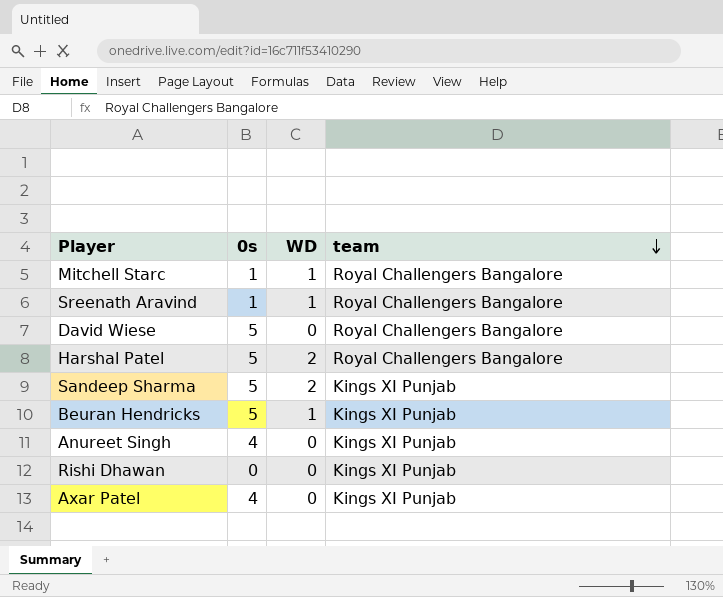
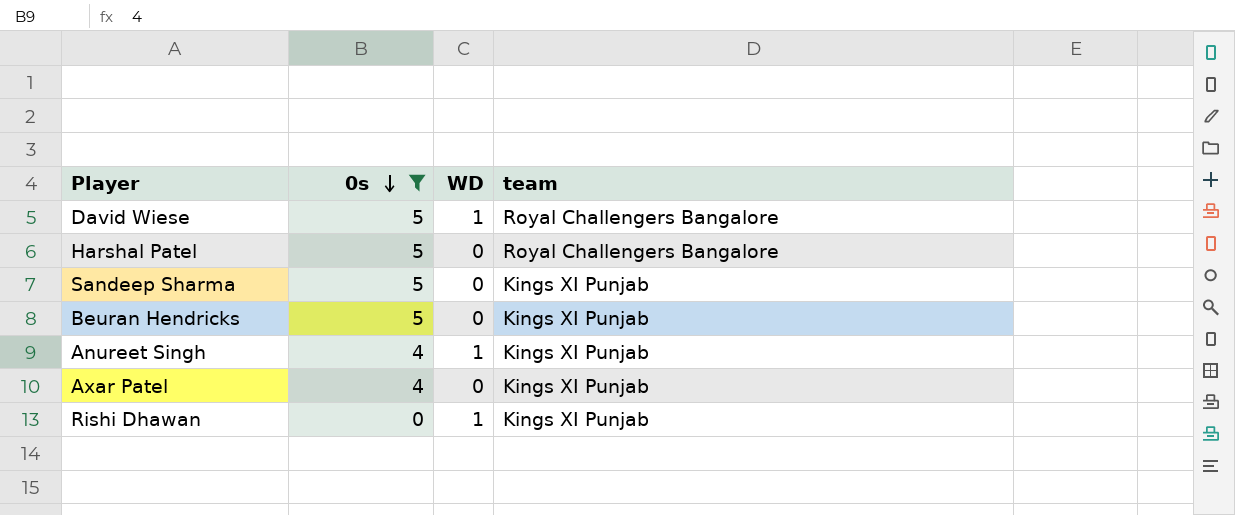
filter: none -> 0s != 1
row order: team descending -> 0s descending
David Wiese | WD: 0 -> 1
Harshal Patel | WD: 2 -> 0
Sandeep Sharma | WD: 2 -> 0
Beuran Hendricks | WD: 1 -> 0
Anureet Singh | WD: 0 -> 1
Rishi Dhawan | WD: 0 -> 1

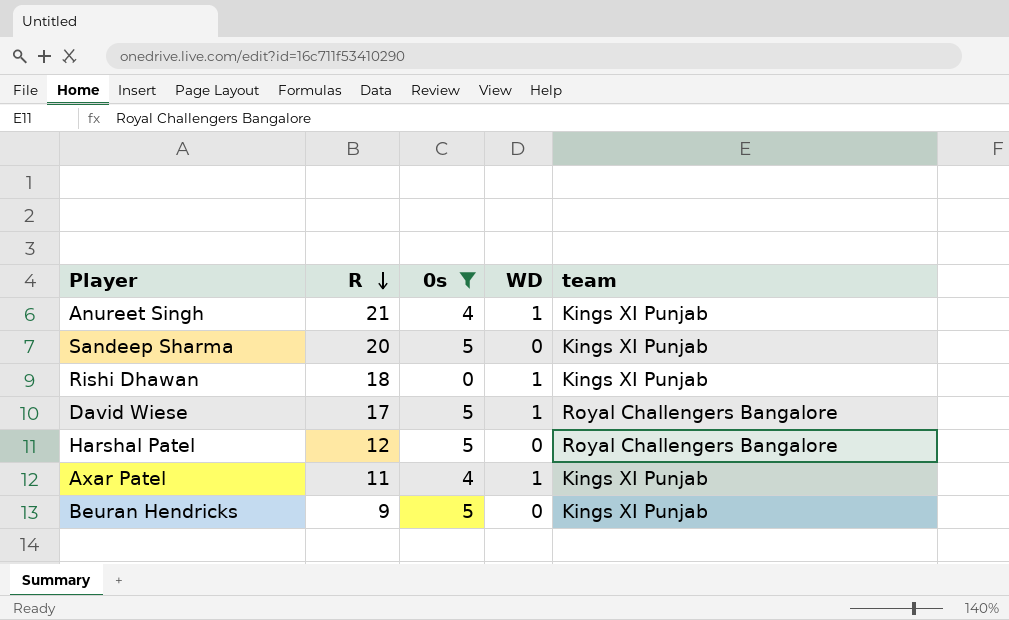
row order: 0s descending -> R descending
column R | position: none -> 2
Axar Patel | WD: 0 -> 1

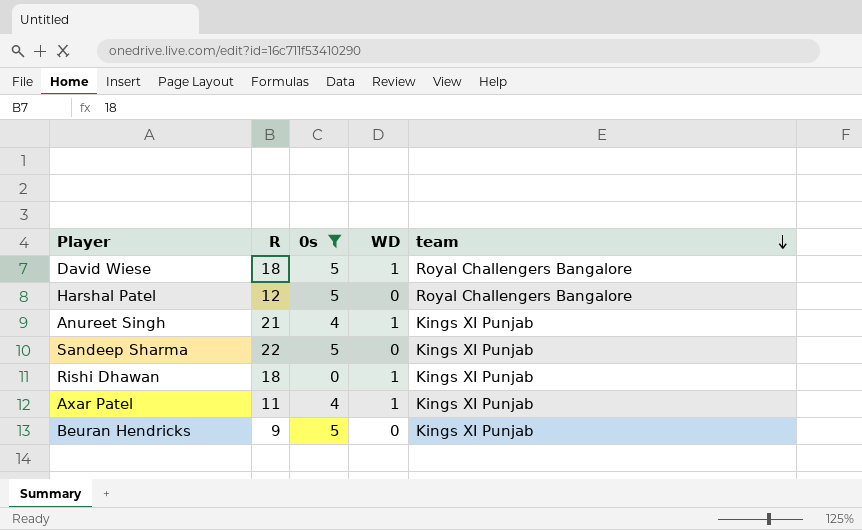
row order: R descending -> team descending
David Wiese | R: 17 -> 18
Sandeep Sharma | R: 20 -> 22

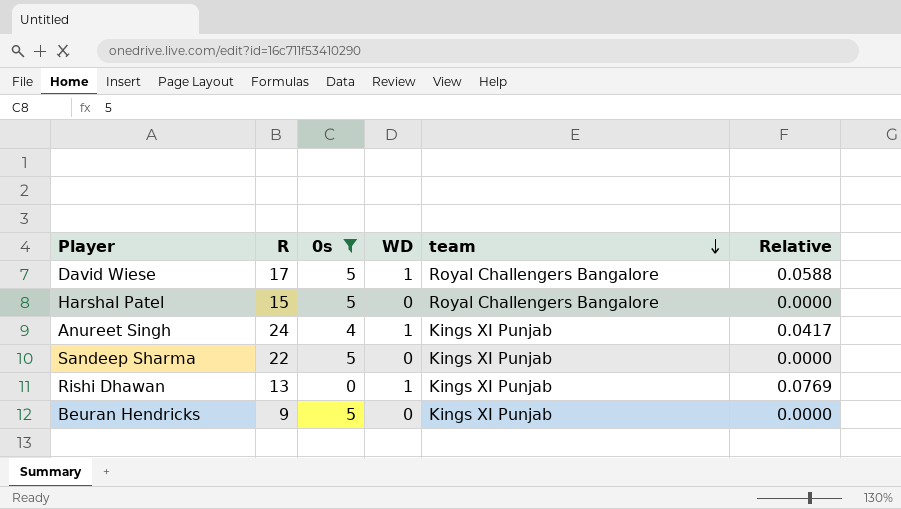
column Relative | formula: none -> [WD] / [R]
row Axar Patel: 11 | 4 | 1 | Kings XI Punjab -> none
David Wiese | R: 18 -> 17
Harshal Patel | R: 12 -> 15
Anureet Singh | R: 21 -> 24
Rishi Dhawan | R: 18 -> 13

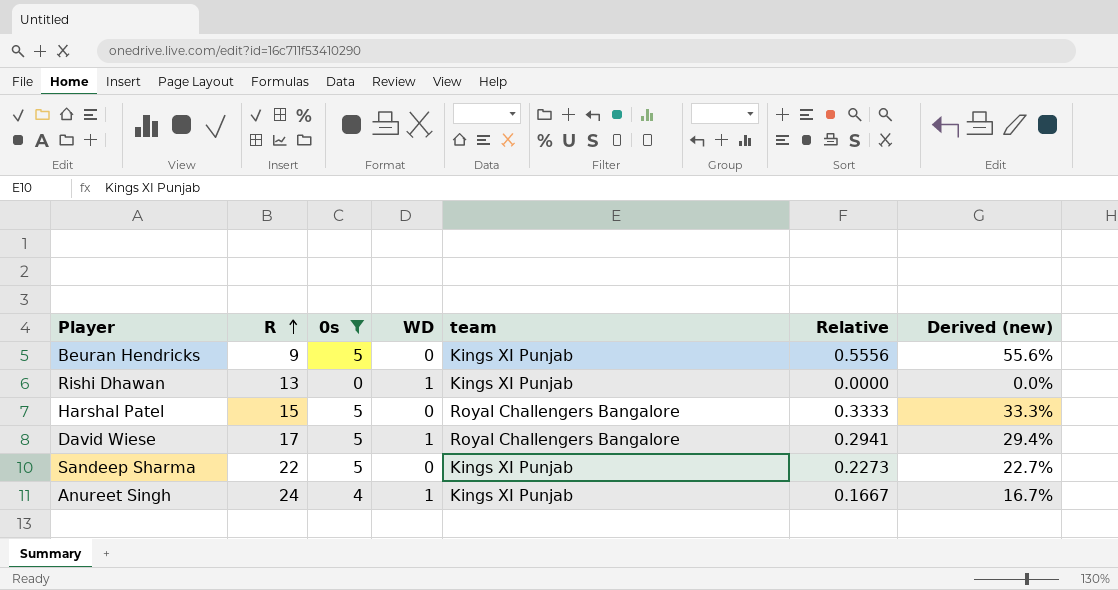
row order: team descending -> R ascending
column Relative | formula: [WD] / [R] -> [0s] / [R]
column Derived (new) | formula: none -> [0s] / [R]

